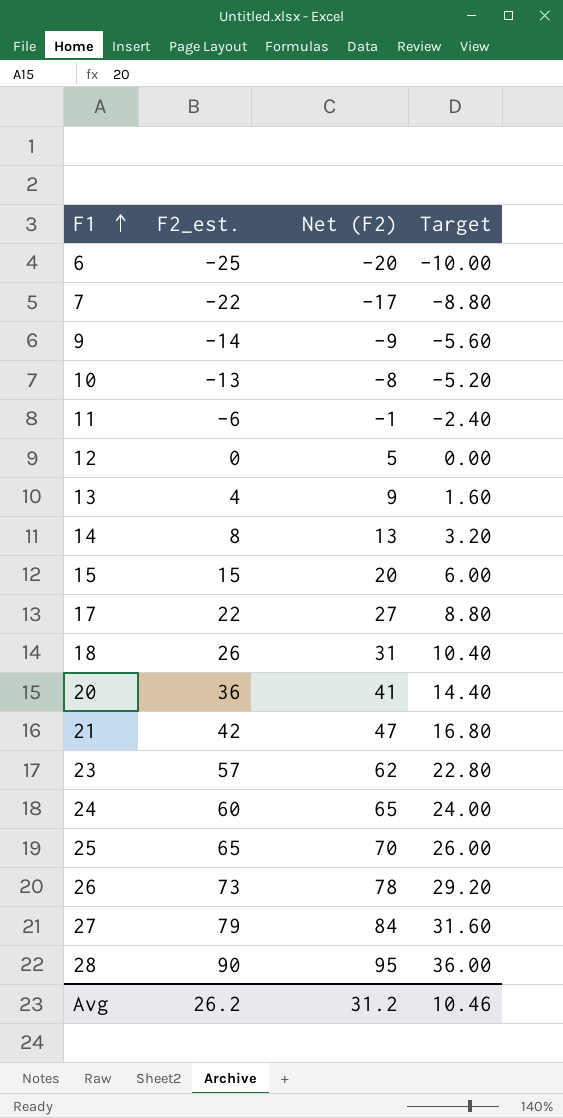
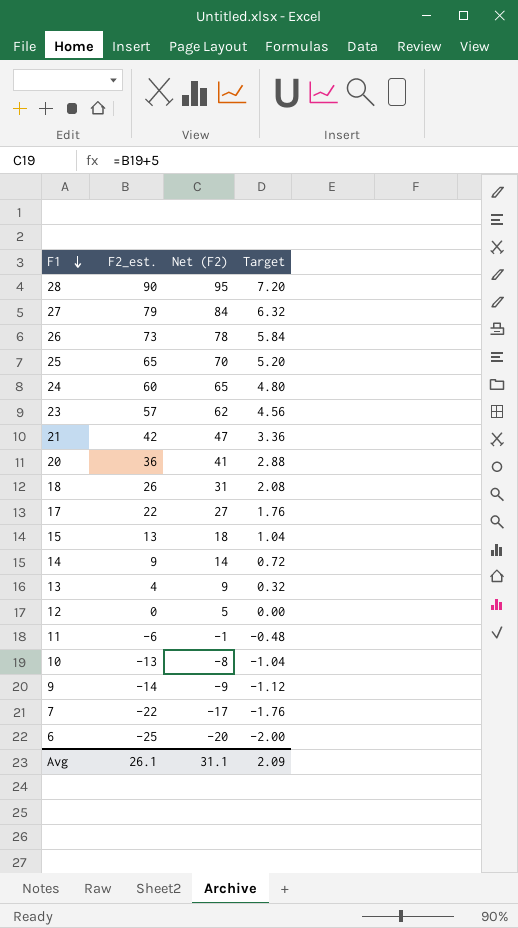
row order: F1 ascending -> F1 descending
column Target | formula: [F2_est.] * 0.4 -> [F2_est.] * 0.08
15 | F2_est.: 15 -> 13
15 | Net (F2): 20 -> 18
14 | F2_est.: 8 -> 9
14 | Net (F2): 13 -> 14
Avg | F2_est.: 26.2 -> 26.1
Avg | Net (F2): 31.2 -> 31.1
Avg | Target: 10.46 -> 2.09

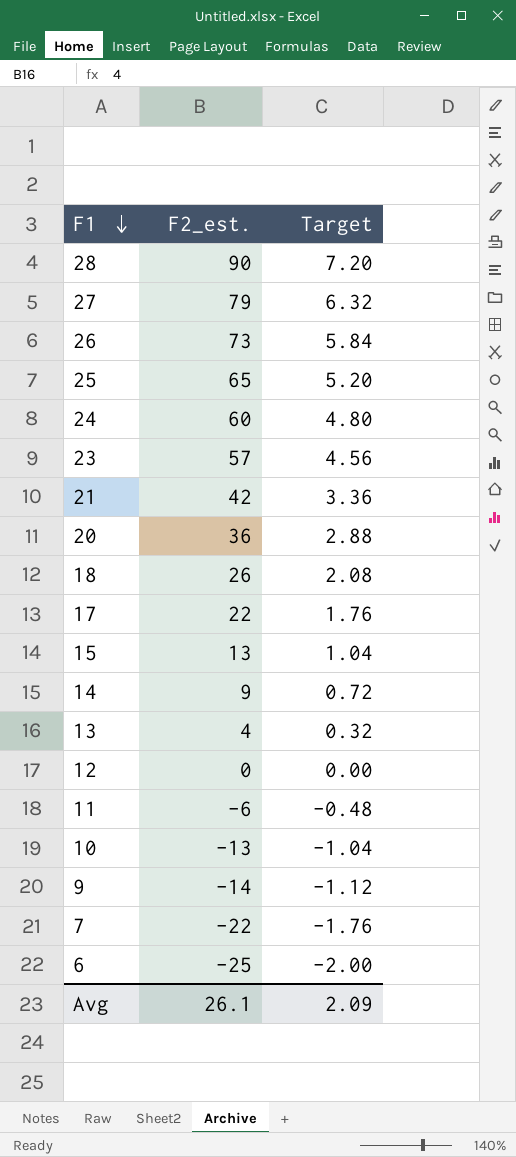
column Net (F2) | formula: [F2_est.] + 5 -> none

